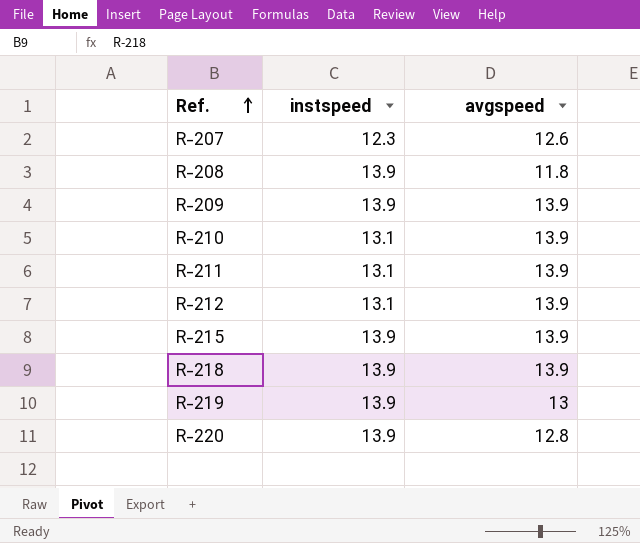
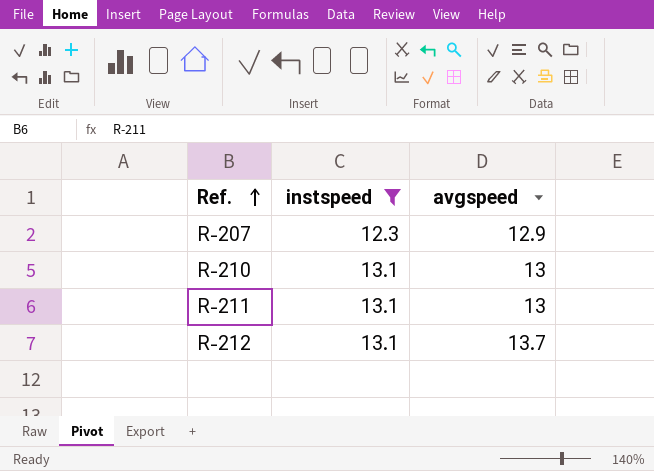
filter: none -> instspeed != 13.9
R-207 | avgspeed: 12.6 -> 12.9
R-210 | avgspeed: 13.9 -> 13
R-211 | avgspeed: 13.9 -> 13
R-212 | avgspeed: 13.9 -> 13.7

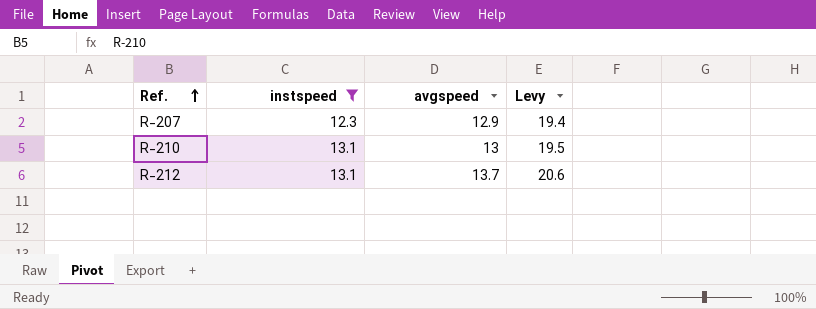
column Levy | formula: none -> [avgspeed] * 1.5
row R-211: 13.1 | 13 -> none

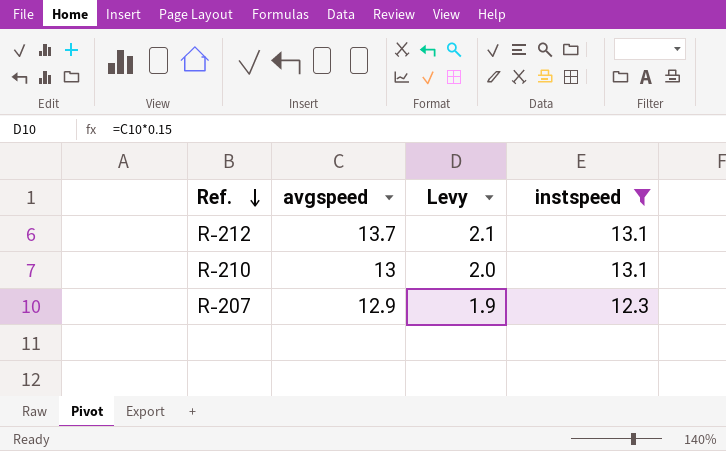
row order: Ref. ascending -> Ref. descending
column Levy | formula: [avgspeed] * 1.5 -> [avgspeed] * 0.15
column instspeed | position: 2 -> 4

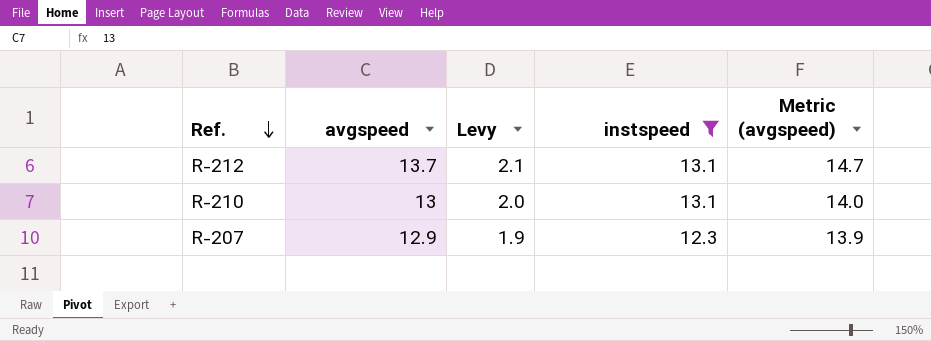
column Metric (avgspeed) | formula: none -> [avgspeed] + 1

